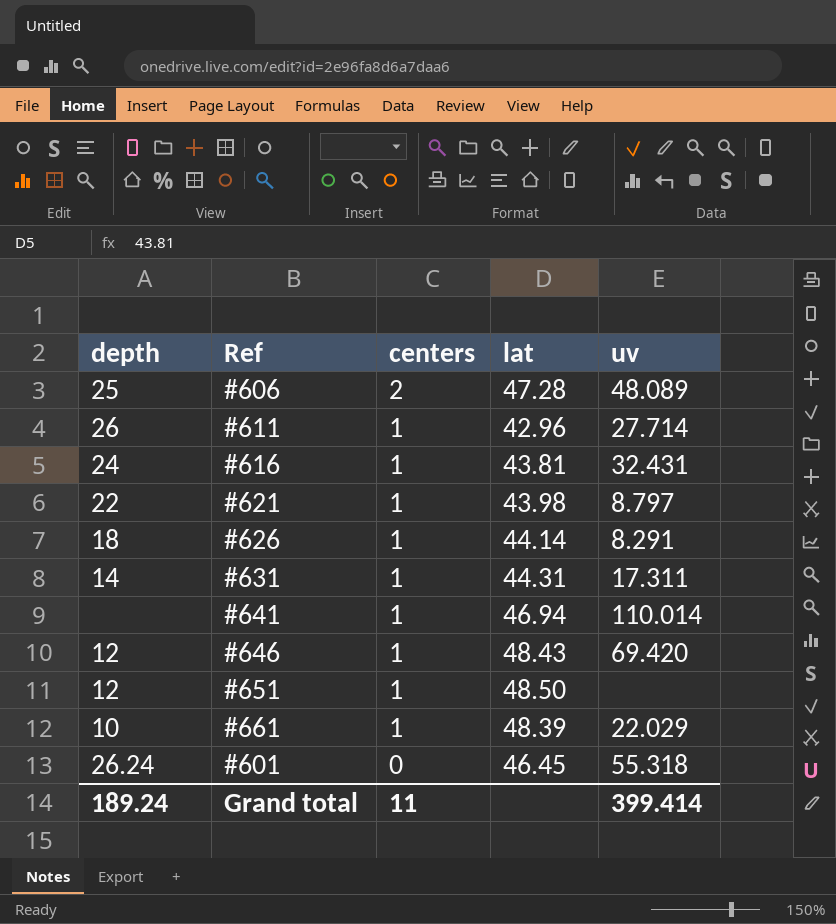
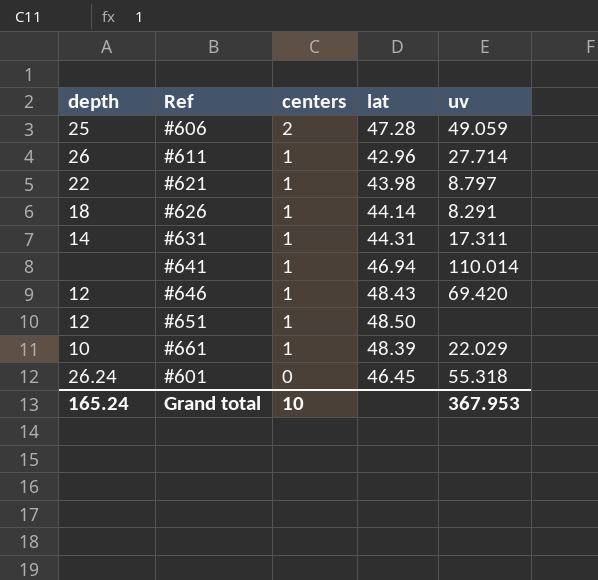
row #616: 24 | 1 | 43.81 | 32.431 -> none
#606 | uv: 48.089 -> 49.059
Grand total | depth: 189.24 -> 165.24
Grand total | centers: 11 -> 10
Grand total | uv: 399.414 -> 367.953

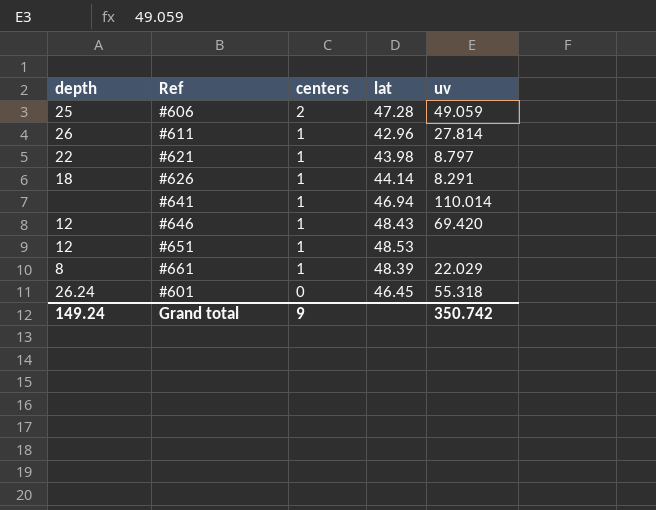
row #631: 14 | 1 | 44.31 | 17.311 -> none
#611 | uv: 27.714 -> 27.814
#651 | lat: 48.50 -> 48.53
#661 | depth: 10 -> 8
Grand total | depth: 165.24 -> 149.24
Grand total | centers: 10 -> 9
Grand total | uv: 367.953 -> 350.742

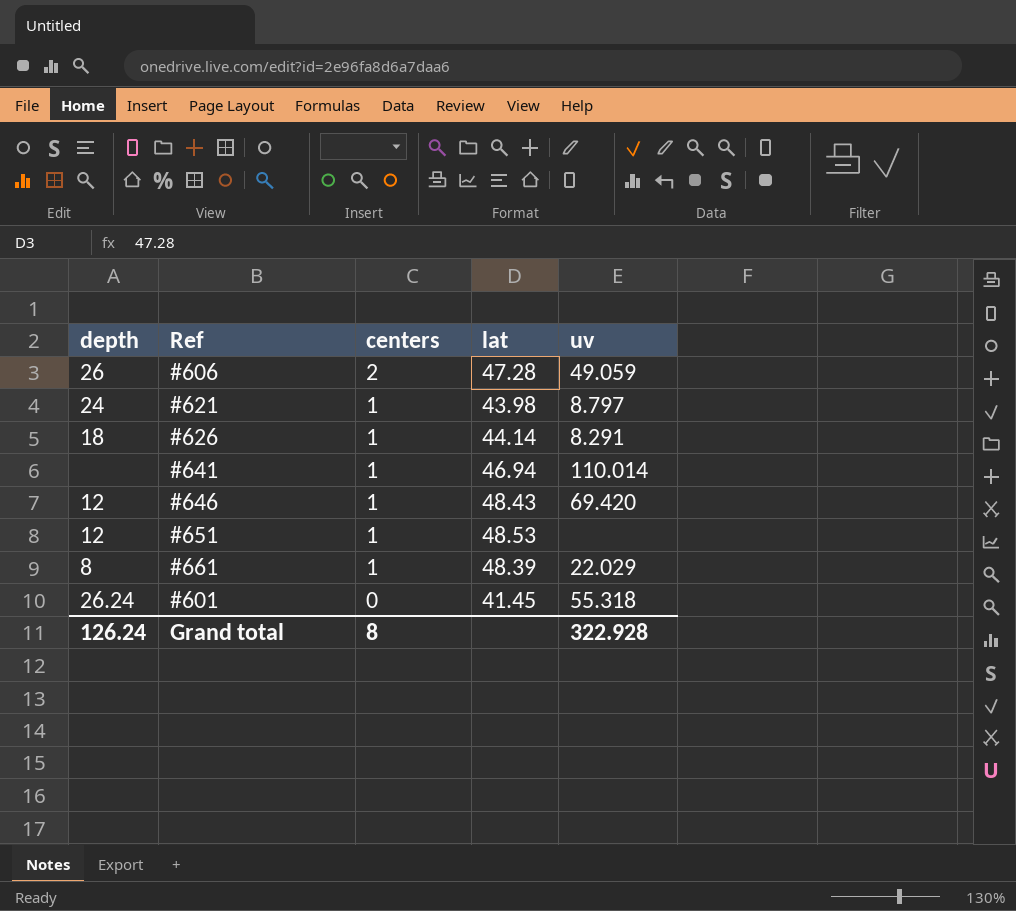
row #611: 26 | 1 | 42.96 | 27.814 -> none
#606 | depth: 25 -> 26
#621 | depth: 22 -> 24
#601 | lat: 46.45 -> 41.45
Grand total | depth: 149.24 -> 126.24
Grand total | centers: 9 -> 8
Grand total | uv: 350.742 -> 322.928

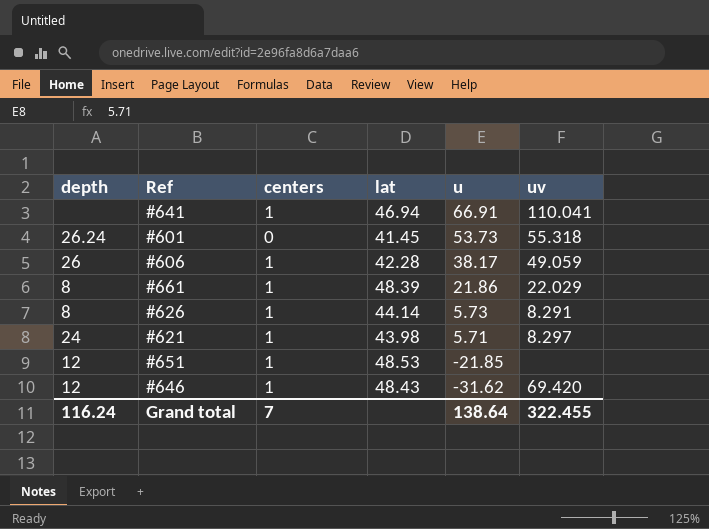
row order: centers descending -> u descending
column u | position: none -> 5
#641 | uv: 110.014 -> 110.041
#606 | centers: 2 -> 1
#606 | lat: 47.28 -> 42.28
#626 | depth: 18 -> 8
#621 | uv: 8.797 -> 8.297
Grand total | depth: 126.24 -> 116.24
Grand total | centers: 8 -> 7
Grand total | uv: 322.928 -> 322.455

